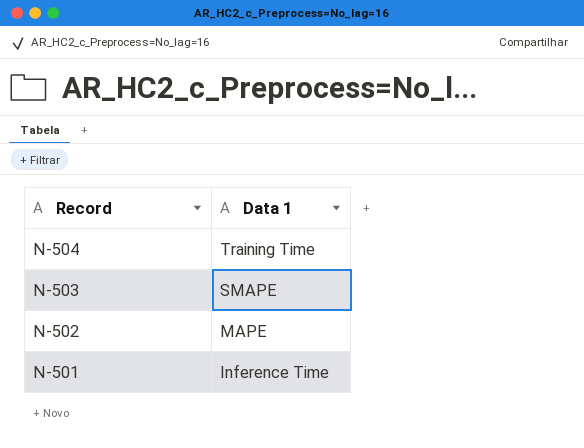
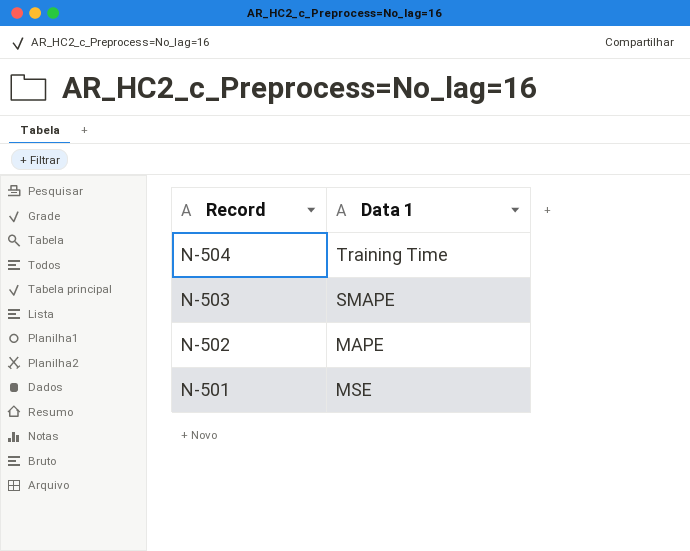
N-501 | Data 1: Inference Time -> MSE

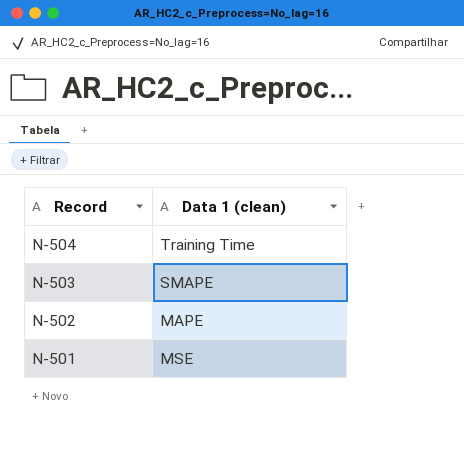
column name: Data 1 -> Data 1 (clean)

